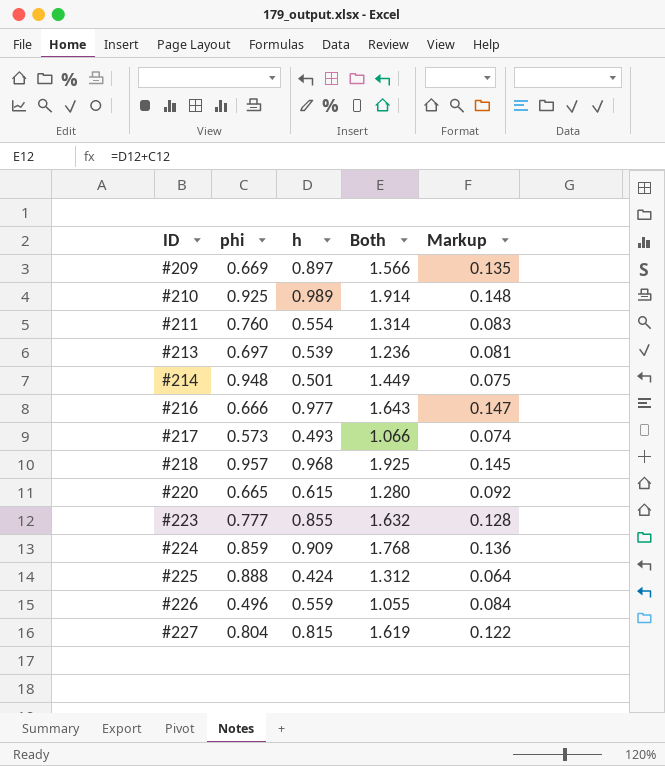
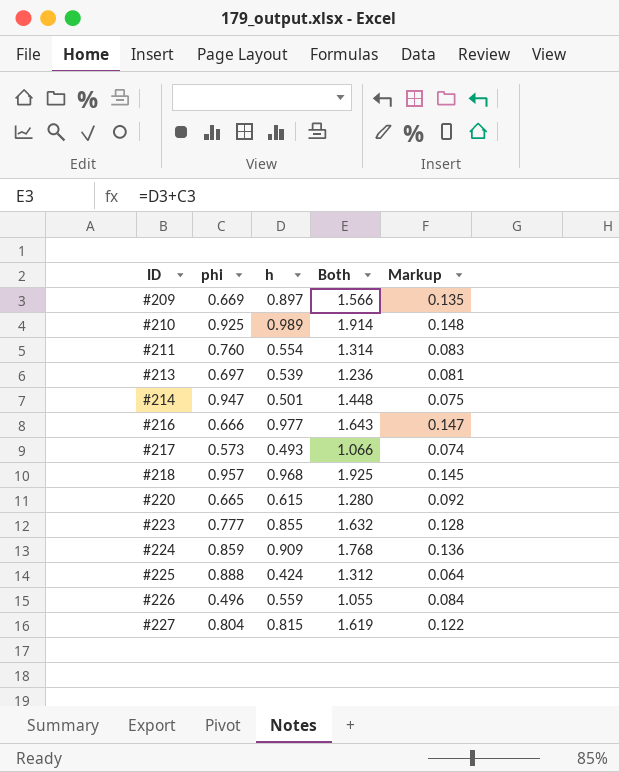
#214 | phi: 0.948 -> 0.947
#214 | Both: 1.449 -> 1.448

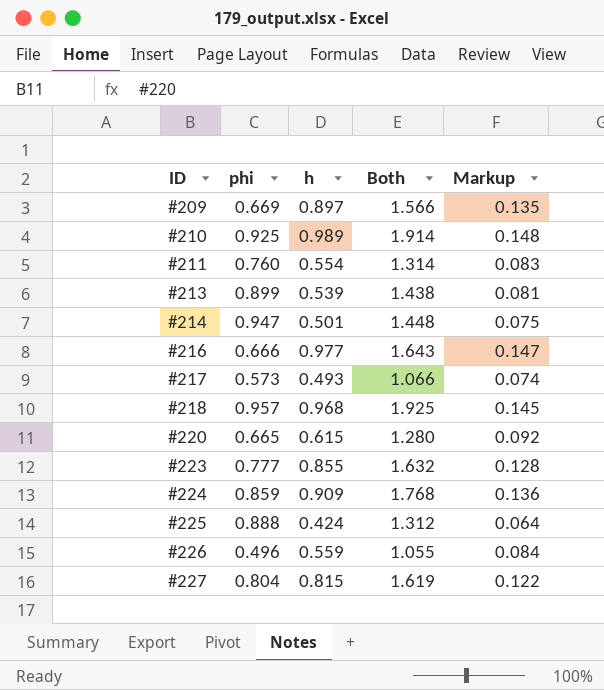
#213 | phi: 0.697 -> 0.899
#213 | Both: 1.236 -> 1.438

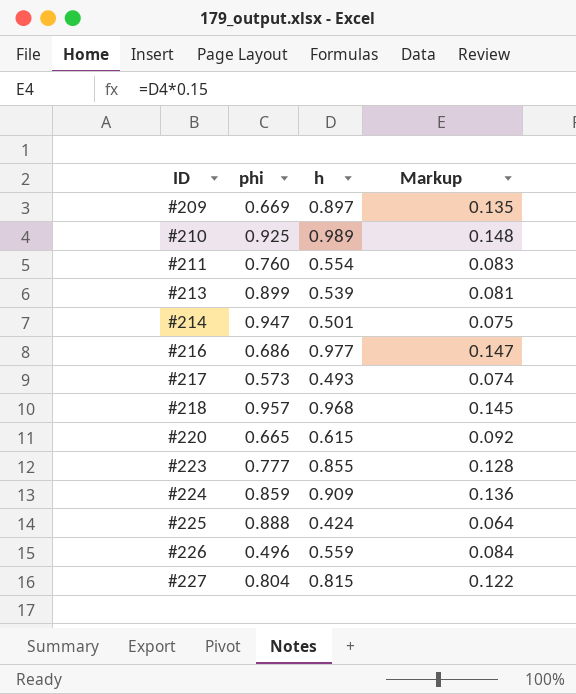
column Both | formula: [phi] + [h] -> none
#216 | phi: 0.666 -> 0.686

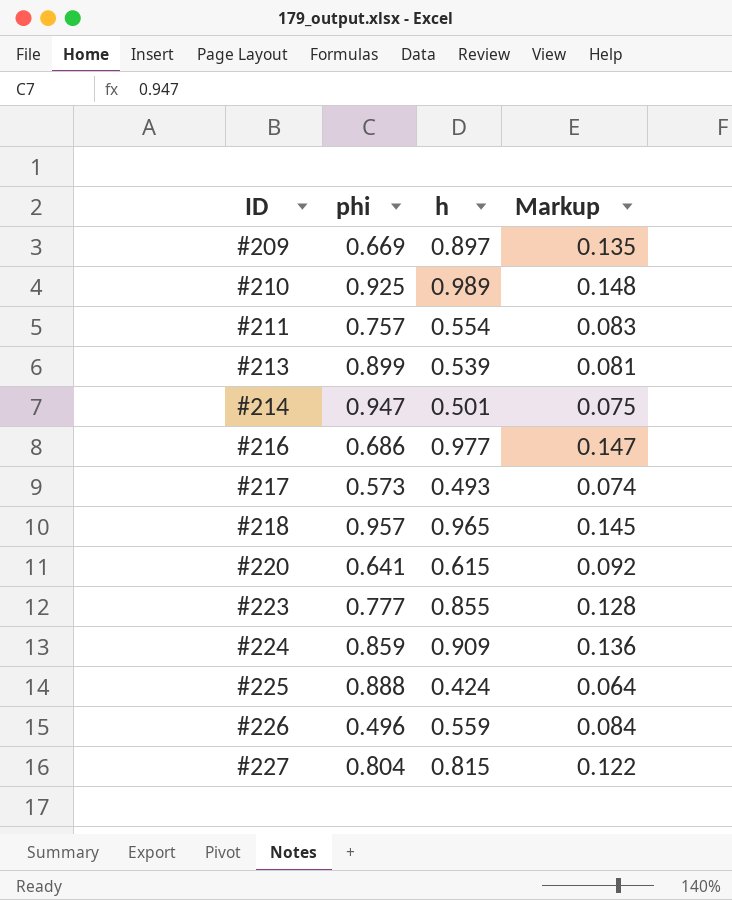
#211 | phi: 0.760 -> 0.757
#218 | h: 0.968 -> 0.965
#220 | phi: 0.665 -> 0.641

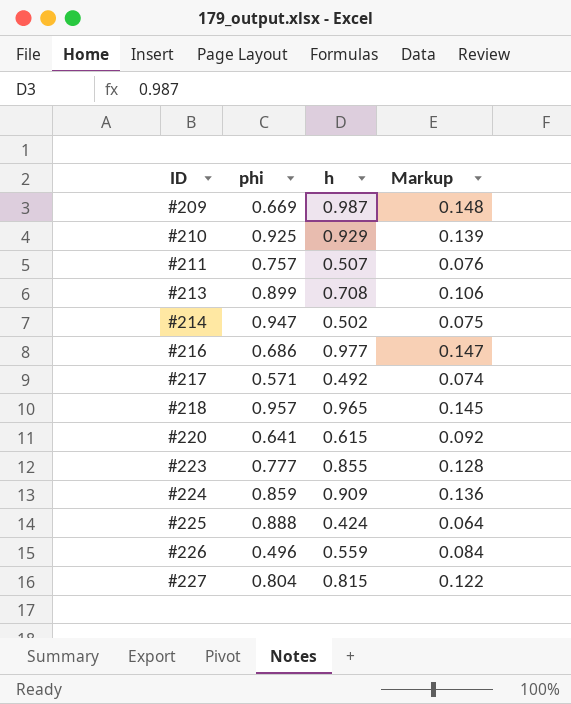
#209 | h: 0.897 -> 0.987
#209 | Markup: 0.135 -> 0.148
#210 | h: 0.989 -> 0.929
#210 | Markup: 0.148 -> 0.139
#211 | h: 0.554 -> 0.507
#211 | Markup: 0.083 -> 0.076
#213 | h: 0.539 -> 0.708
#213 | Markup: 0.081 -> 0.106
#214 | h: 0.501 -> 0.502
#217 | phi: 0.573 -> 0.571
#217 | h: 0.493 -> 0.492

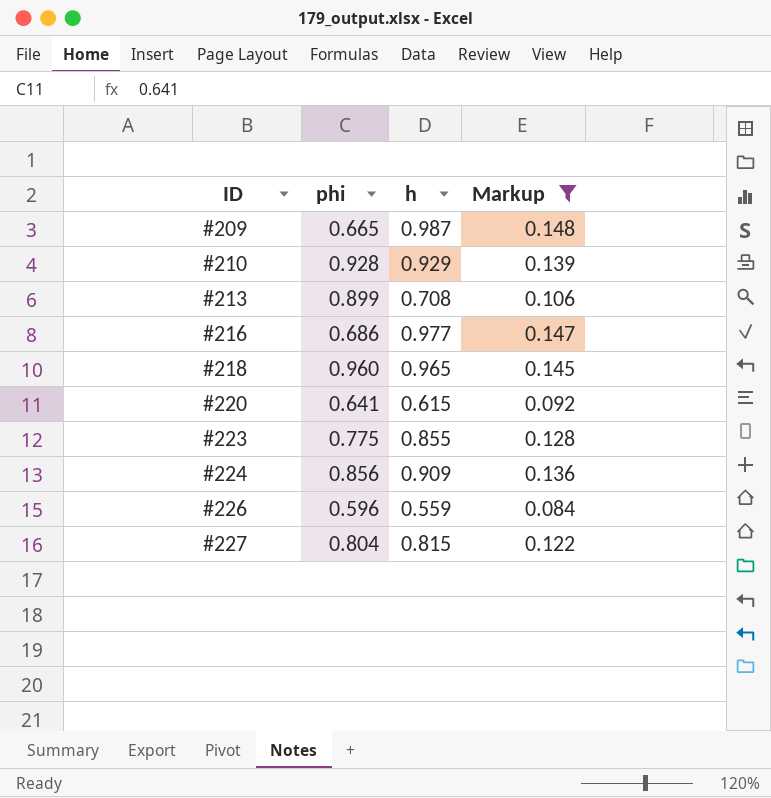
filter: none -> Markup >= 0.084
#209 | phi: 0.669 -> 0.665
#210 | phi: 0.925 -> 0.928
#218 | phi: 0.957 -> 0.960
#223 | phi: 0.777 -> 0.775
#224 | phi: 0.859 -> 0.856
#226 | phi: 0.496 -> 0.596

